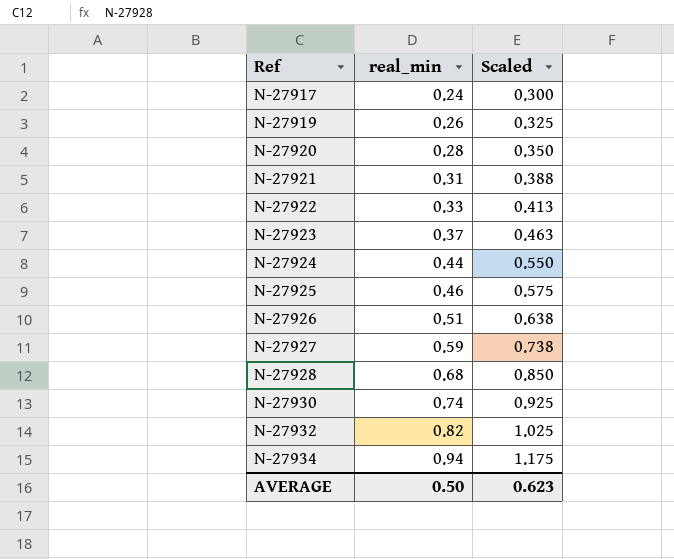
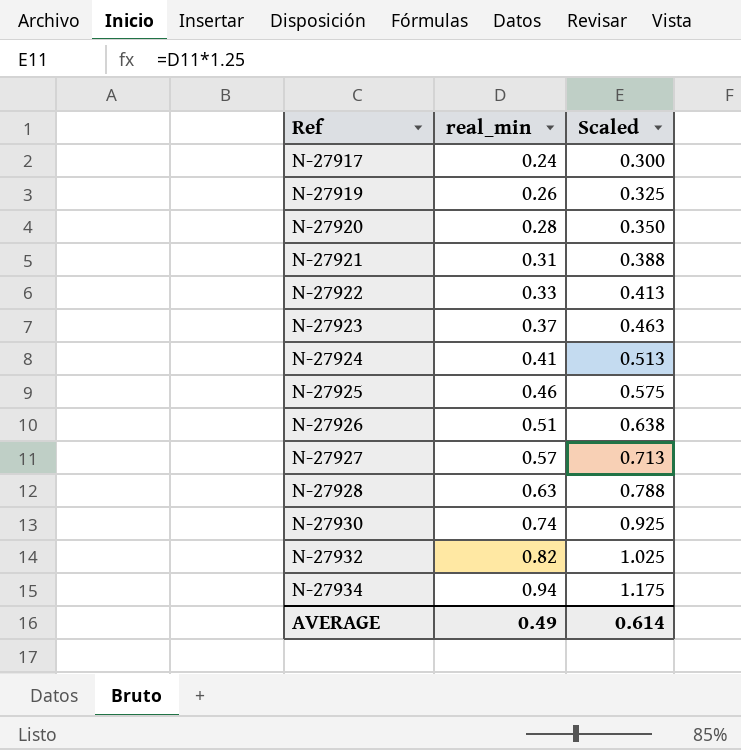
N-27924 | real_min: 0.44 -> 0.41
N-27924 | Scaled: 0.550 -> 0.513
N-27927 | real_min: 0.59 -> 0.57
N-27927 | Scaled: 0.738 -> 0.713
N-27928 | real_min: 0.68 -> 0.63
N-27928 | Scaled: 0.850 -> 0.788
AVERAGE | real_min: 0.50 -> 0.49
AVERAGE | Scaled: 0.623 -> 0.614

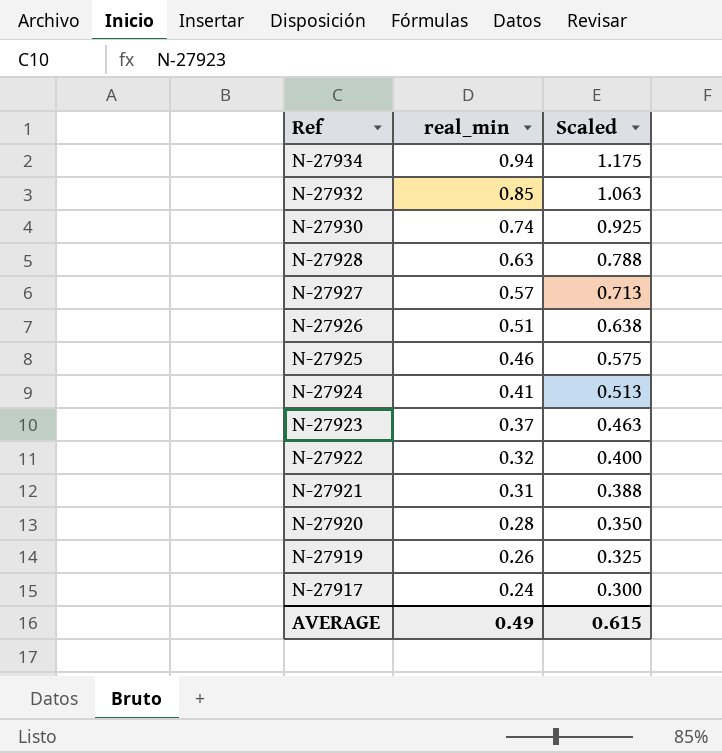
row order: Ref ascending -> Ref descending
N-27932 | real_min: 0.82 -> 0.85
N-27932 | Scaled: 1.025 -> 1.063
N-27922 | real_min: 0.33 -> 0.32
N-27922 | Scaled: 0.413 -> 0.400
AVERAGE | Scaled: 0.614 -> 0.615

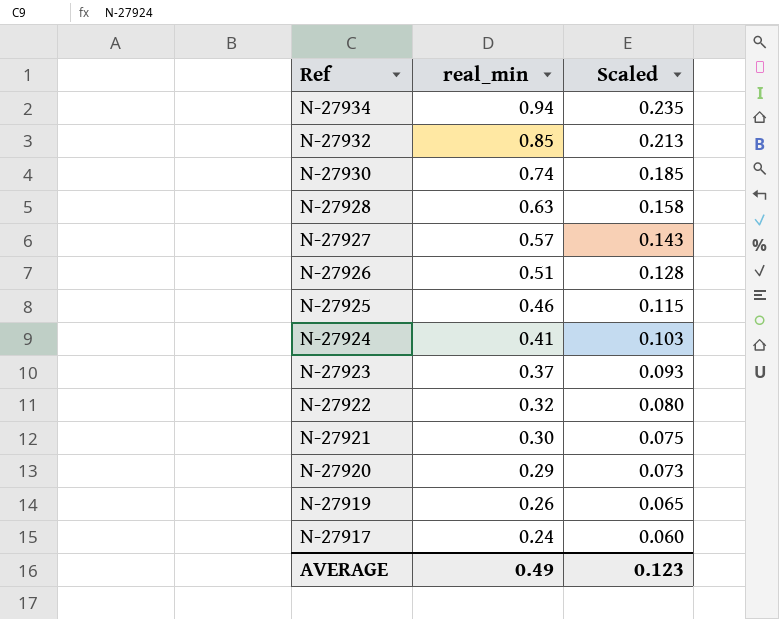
column Scaled | formula: [real_min] * 1.25 -> [real_min] * 0.25
N-27921 | real_min: 0.31 -> 0.30
N-27920 | real_min: 0.28 -> 0.29
AVERAGE | Scaled: 0.615 -> 0.123

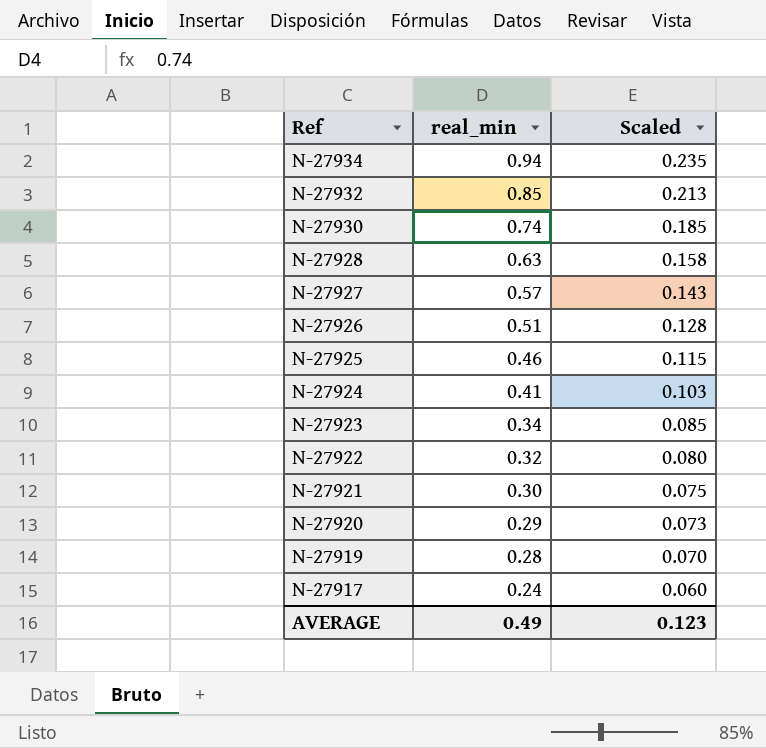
N-27923 | real_min: 0.37 -> 0.34
N-27923 | Scaled: 0.093 -> 0.085
N-27919 | real_min: 0.26 -> 0.28
N-27919 | Scaled: 0.065 -> 0.070

